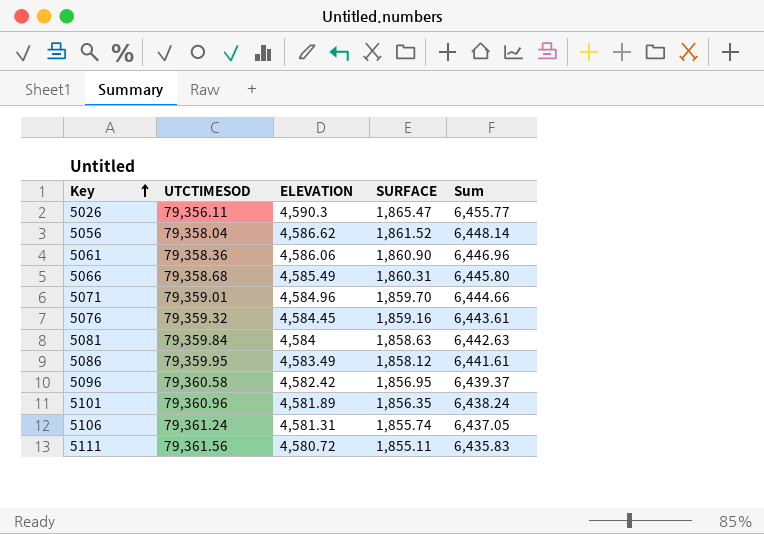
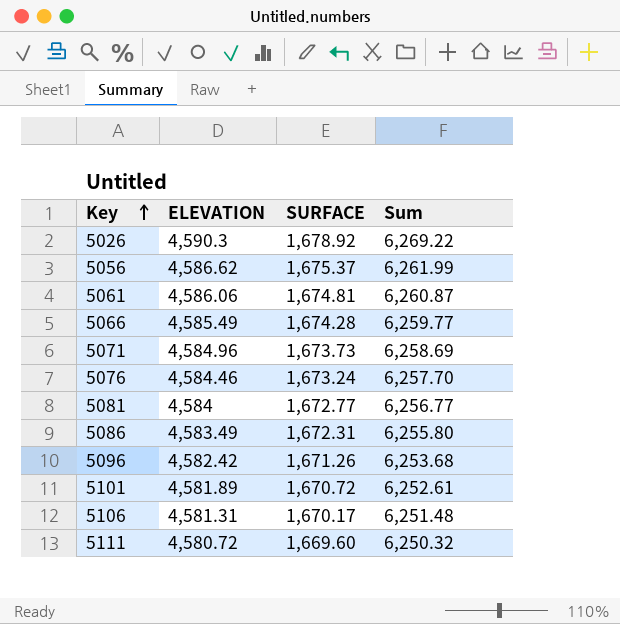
column UTCTIMESOD | position: 2 -> none
5026 | SURFACE: 1,865.47 -> 1,678.92
5026 | Sum: 6,455.77 -> 6,269.22
5056 | SURFACE: 1,861.52 -> 1,675.37
5056 | Sum: 6,448.14 -> 6,261.99
5061 | SURFACE: 1,860.90 -> 1,674.81
5061 | Sum: 6,446.96 -> 6,260.87
5066 | SURFACE: 1,860.31 -> 1,674.28
5066 | Sum: 6,445.80 -> 6,259.77
5071 | SURFACE: 1,859.70 -> 1,673.73
5071 | Sum: 6,444.66 -> 6,258.69
5076 | ELEVATION: 4,584.45 -> 4,584.46
5076 | SURFACE: 1,859.16 -> 1,673.24
5076 | Sum: 6,443.61 -> 6,257.70
5081 | SURFACE: 1,858.63 -> 1,672.77
5081 | Sum: 6,442.63 -> 6,256.77
5086 | SURFACE: 1,858.12 -> 1,672.31
5086 | Sum: 6,441.61 -> 6,255.80
5096 | SURFACE: 1,856.95 -> 1,671.26
5096 | Sum: 6,439.37 -> 6,253.68
5101 | SURFACE: 1,856.35 -> 1,670.72
5101 | Sum: 6,438.24 -> 6,252.61
5106 | SURFACE: 1,855.74 -> 1,670.17
5106 | Sum: 6,437.05 -> 6,251.48
5111 | SURFACE: 1,855.11 -> 1,669.60
5111 | Sum: 6,435.83 -> 6,250.32

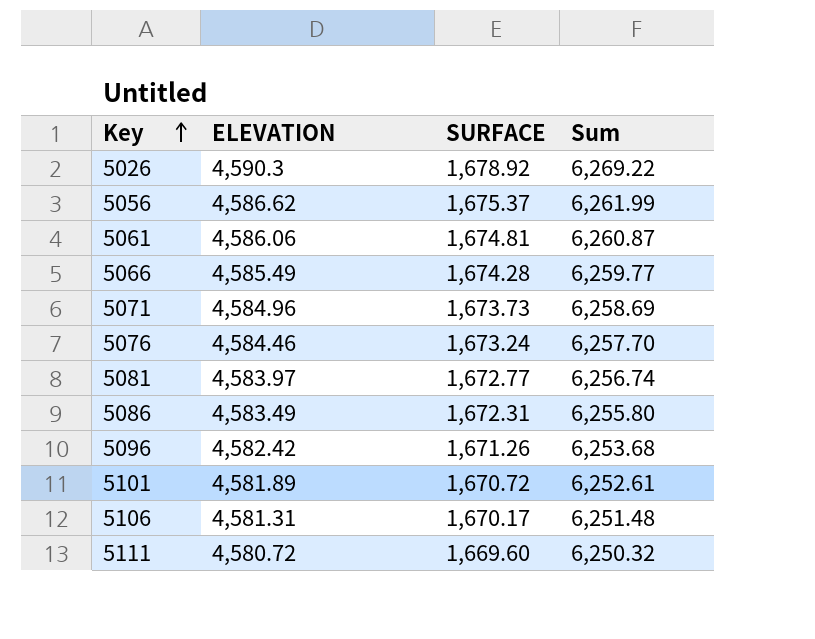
5081 | ELEVATION: 4,584 -> 4,583.97
5081 | Sum: 6,256.77 -> 6,256.74

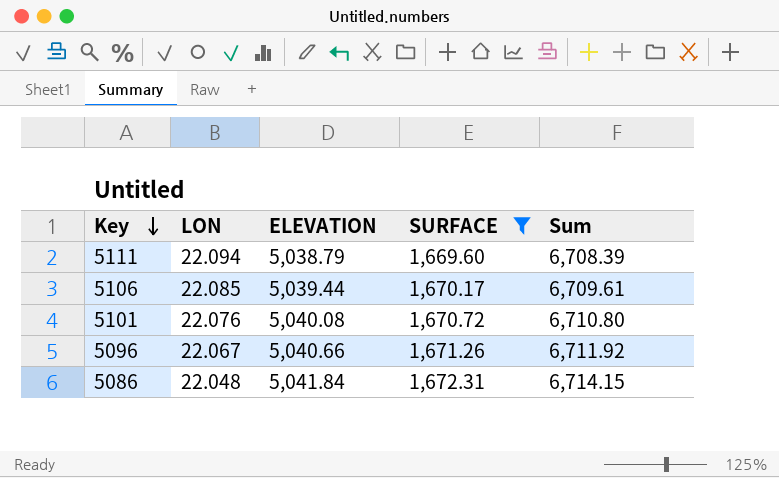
filter: none -> SURFACE <= 1,672.31
row order: Key ascending -> Key descending
column LON | position: none -> 2
5111 | ELEVATION: 4,580.72 -> 5,038.79
5111 | Sum: 6,250.32 -> 6,708.39
5106 | ELEVATION: 4,581.31 -> 5,039.44
5106 | Sum: 6,251.48 -> 6,709.61
5101 | ELEVATION: 4,581.89 -> 5,040.08
5101 | Sum: 6,252.61 -> 6,710.80
5096 | ELEVATION: 4,582.42 -> 5,040.66
5096 | Sum: 6,253.68 -> 6,711.92
5086 | ELEVATION: 4,583.49 -> 5,041.84
5086 | Sum: 6,255.80 -> 6,714.15

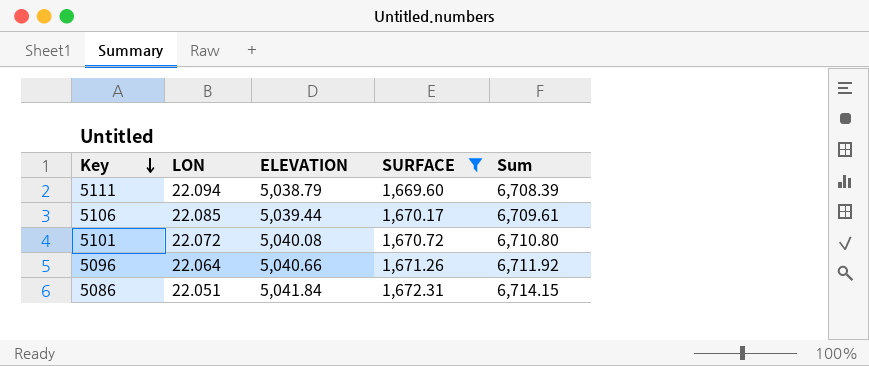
5101 | LON: 22.076 -> 22.072
5096 | LON: 22.067 -> 22.064
5086 | LON: 22.048 -> 22.051

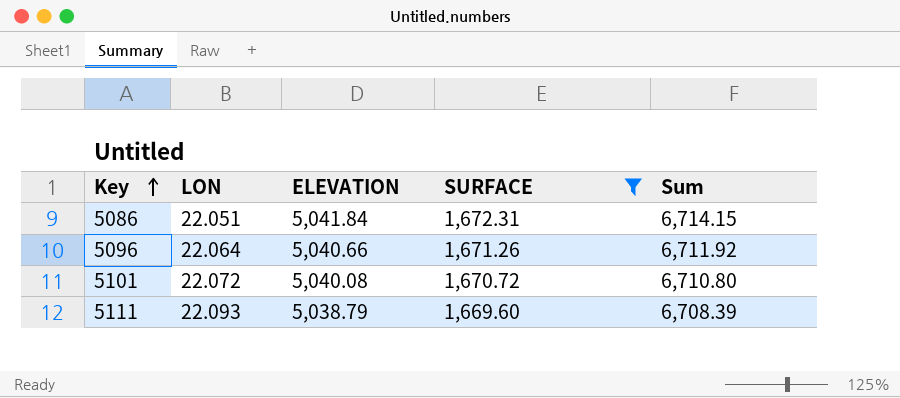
row order: Key descending -> Key ascending
row 5106: 22.085 | 5,039.44 | 1,670.17 | 6,709.61 -> none
5111 | LON: 22.094 -> 22.093

